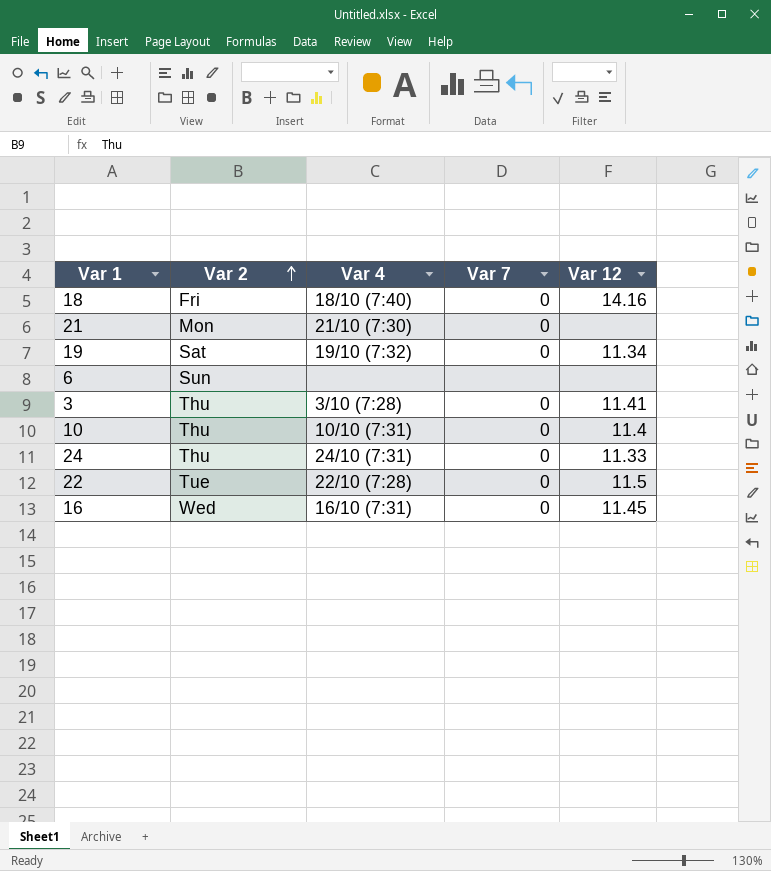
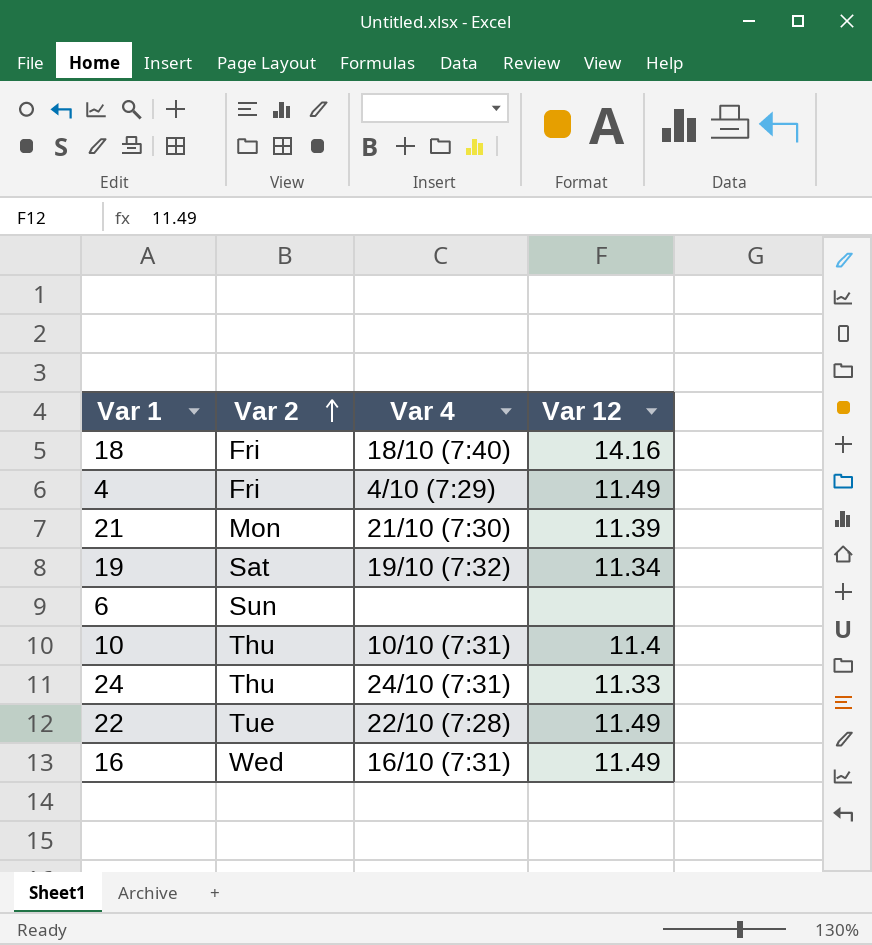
column Var 7 | position: 4 -> none
row 3: Thu | 3/10 (7:28) | 0 | 11.41 -> none
row 4: none -> Fri | 4/10 (7:29) | 11.49
21 | Var 12: none -> 11.39
22 | Var 12: 11.5 -> 11.49
16 | Var 12: 11.45 -> 11.49

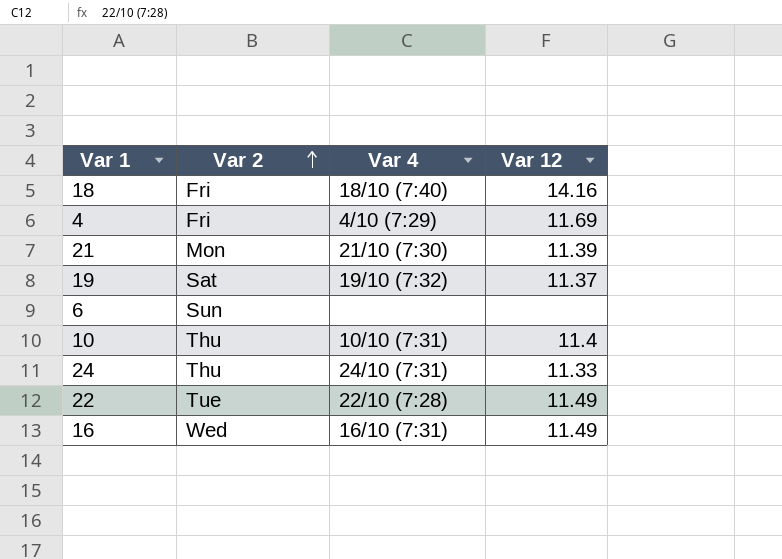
4 | Var 12: 11.49 -> 11.69
19 | Var 12: 11.34 -> 11.37

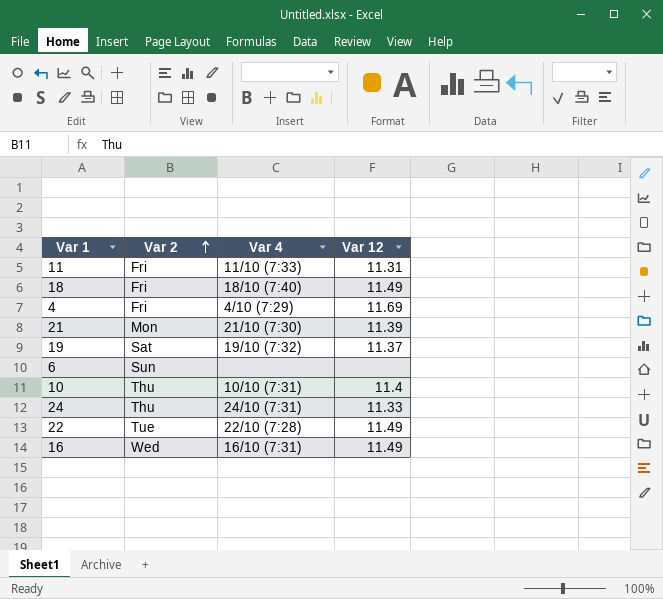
row 11: none -> Fri | 11/10 (7:33) | 11.31
18 | Var 12: 14.16 -> 11.49

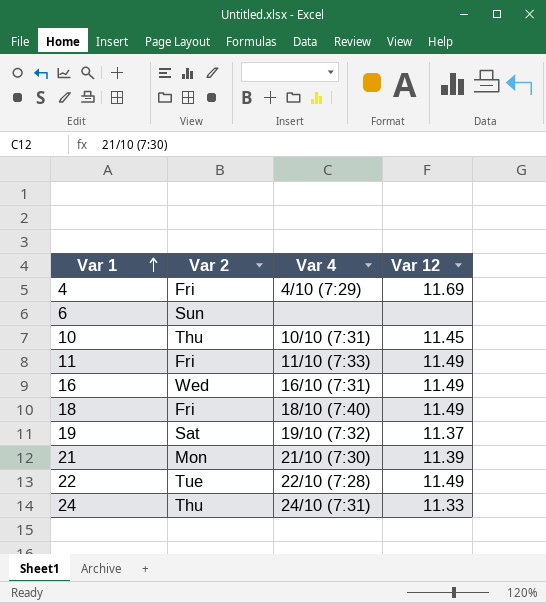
row order: Var 2 ascending -> Var 1 ascending
10 | Var 12: 11.4 -> 11.45
11 | Var 12: 11.31 -> 11.49

